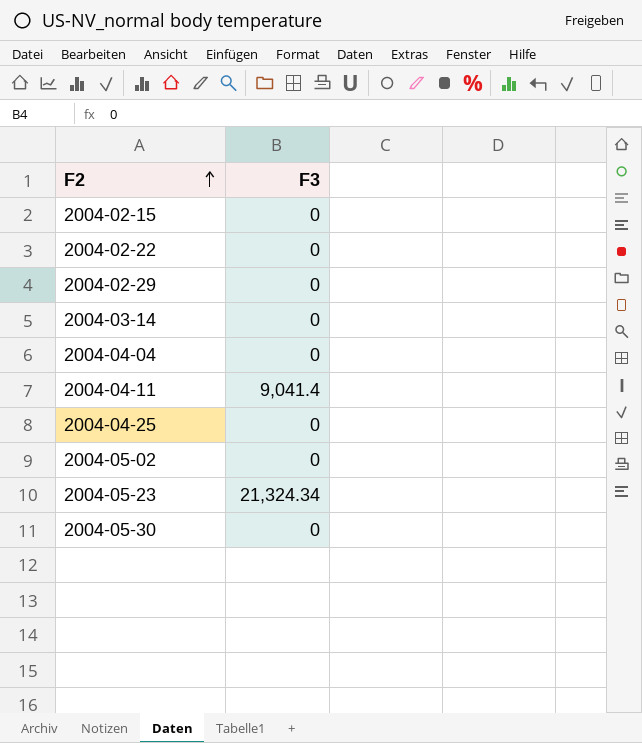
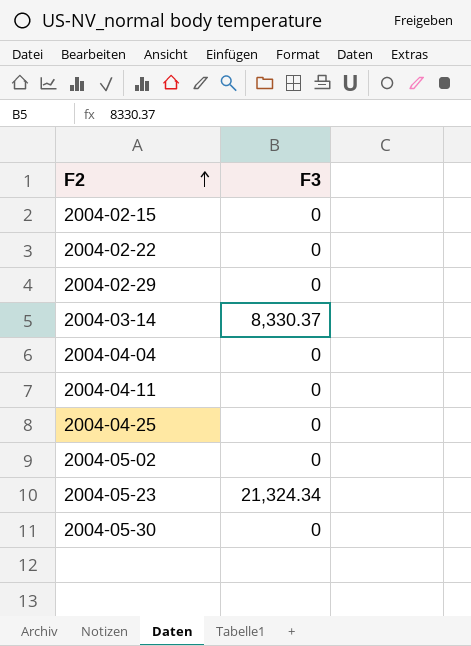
2004-03-14 | F3: 0 -> 8,330.37
2004-04-11 | F3: 9,041.4 -> 0

